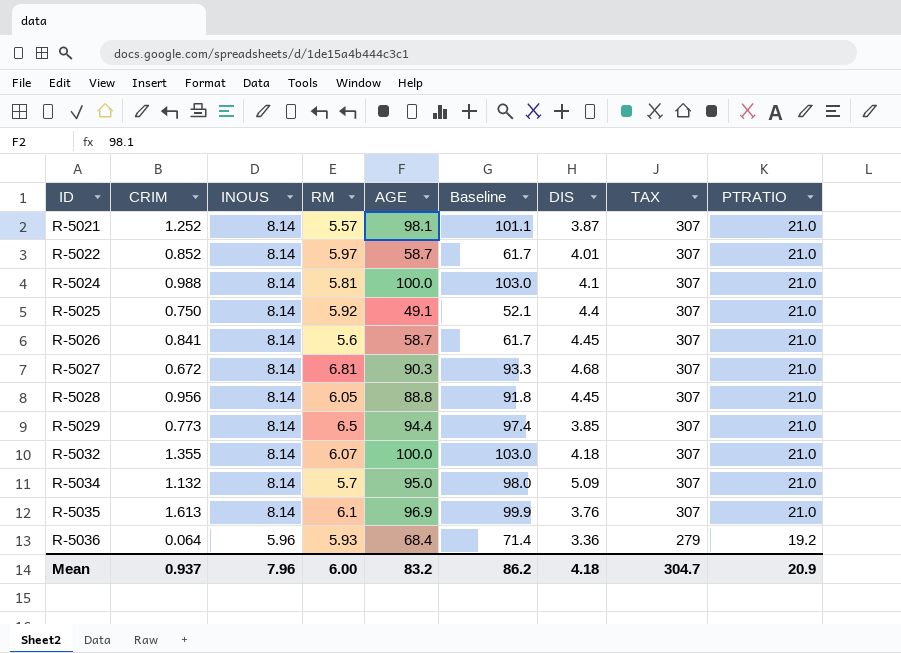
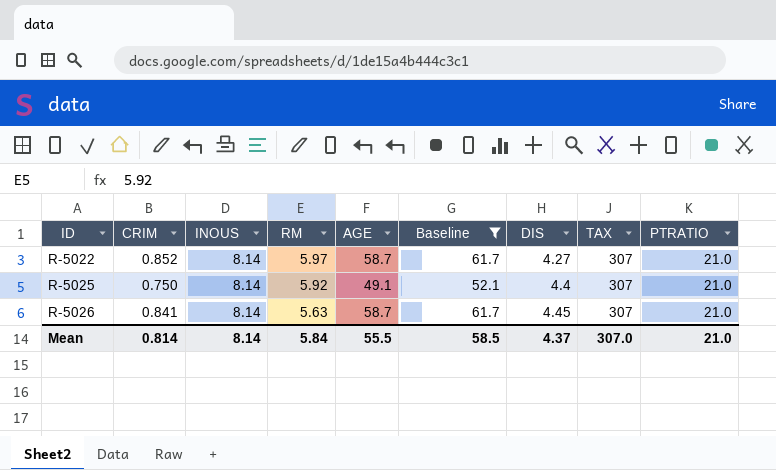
filter: none -> Baseline <= 61.7
R-5022 | DIS: 4.01 -> 4.27
R-5026 | RM: 5.6 -> 5.63
Mean | CRIM: 0.937 -> 0.814
Mean | INOUS: 7.96 -> 8.14
Mean | RM: 6.00 -> 5.84
Mean | AGE: 83.2 -> 55.5
Mean | Baseline: 86.2 -> 58.5
Mean | DIS: 4.18 -> 4.37
Mean | TAX: 304.7 -> 307.0
Mean | PTRATIO: 20.9 -> 21.0

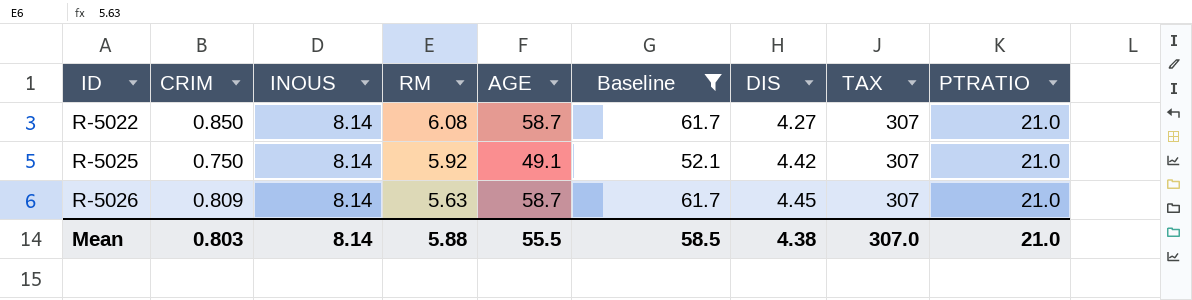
R-5022 | CRIM: 0.852 -> 0.850
R-5022 | RM: 5.97 -> 6.08
R-5025 | DIS: 4.4 -> 4.42
R-5026 | CRIM: 0.841 -> 0.809
Mean | CRIM: 0.814 -> 0.803
Mean | RM: 5.84 -> 5.88
Mean | DIS: 4.37 -> 4.38

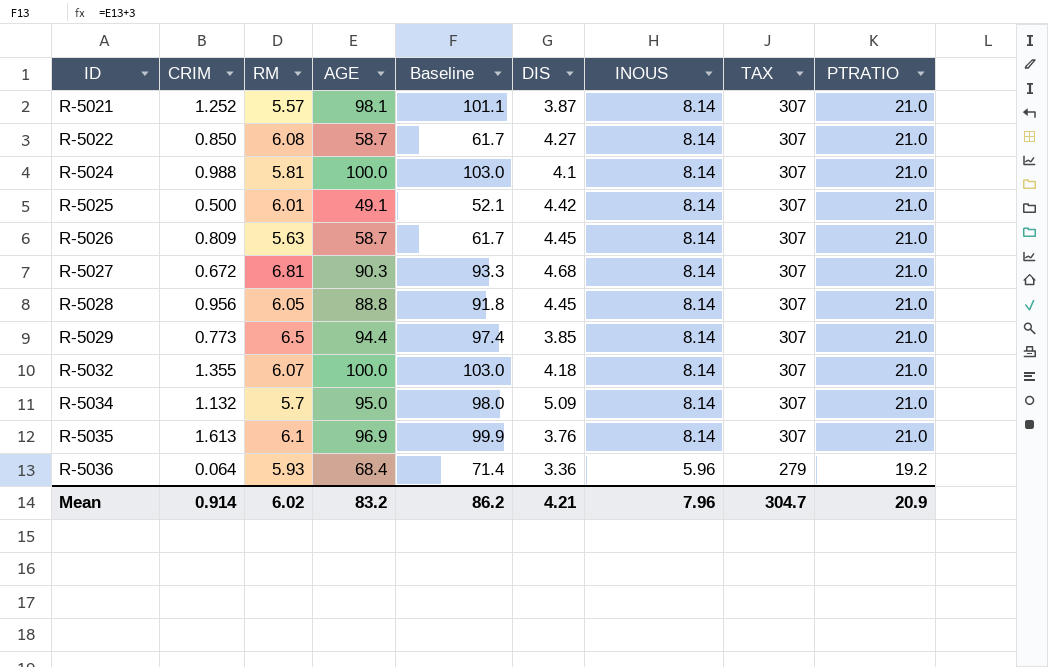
filter: Baseline <= 61.7 -> none
column INOUS | position: 3 -> 7
R-5025 | CRIM: 0.750 -> 0.500
R-5025 | RM: 5.92 -> 6.01
Mean | CRIM: 0.803 -> 0.914
Mean | RM: 5.88 -> 6.02
Mean | AGE: 55.5 -> 83.2
Mean | Baseline: 58.5 -> 86.2
Mean | DIS: 4.38 -> 4.21
Mean | INOUS: 8.14 -> 7.96
Mean | TAX: 307.0 -> 304.7
Mean | PTRATIO: 21.0 -> 20.9

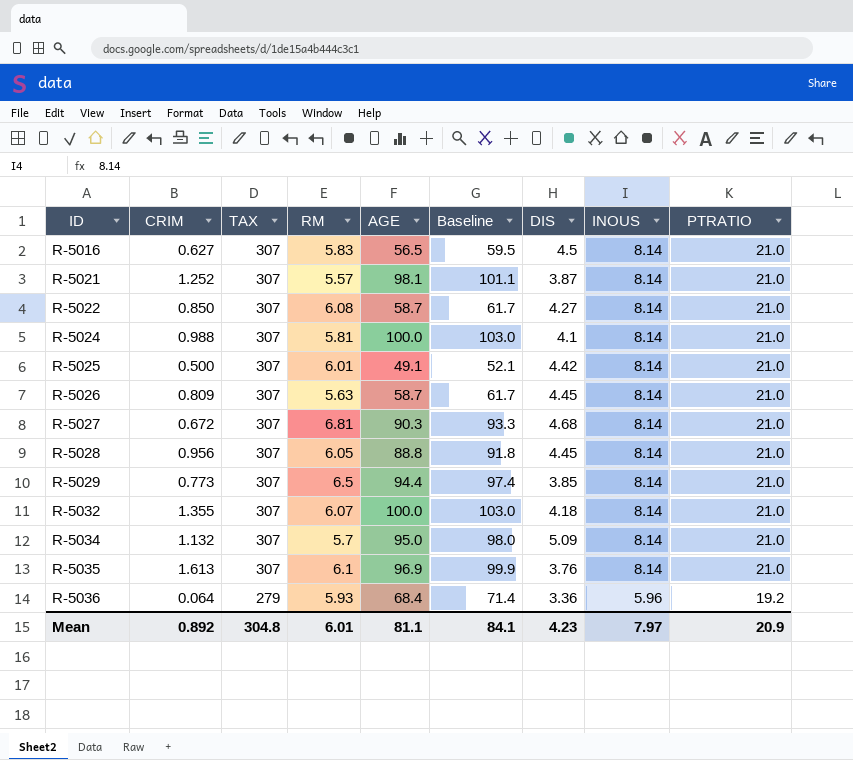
column TAX | position: 8 -> 3
row R-5016: none -> 0.627 | 307 | 5.83 | 56.5 | 59.5 | 4.5 | 8.14 | 21.0
Mean | CRIM: 0.914 -> 0.892
Mean | TAX: 304.7 -> 304.8
Mean | RM: 6.02 -> 6.01
Mean | AGE: 83.2 -> 81.1
Mean | Baseline: 86.2 -> 84.1
Mean | DIS: 4.21 -> 4.23
Mean | INOUS: 7.96 -> 7.97

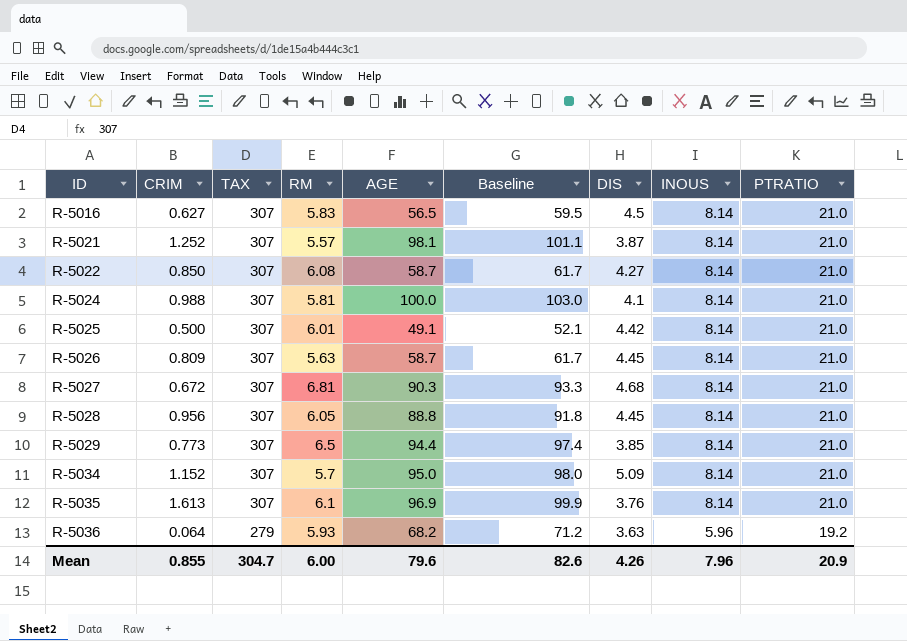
row R-5032: 1.355 | 307 | 6.07 | 100.0 | 103.0 | 4.18 | 8.14 | 21.0 -> none
R-5034 | CRIM: 1.132 -> 1.152
R-5036 | AGE: 68.4 -> 68.2
R-5036 | Baseline: 71.4 -> 71.2
R-5036 | DIS: 3.36 -> 3.63
Mean | CRIM: 0.892 -> 0.855
Mean | TAX: 304.8 -> 304.7
Mean | RM: 6.01 -> 6.00
Mean | AGE: 81.1 -> 79.6
Mean | Baseline: 84.1 -> 82.6
Mean | DIS: 4.23 -> 4.26
Mean | INOUS: 7.97 -> 7.96

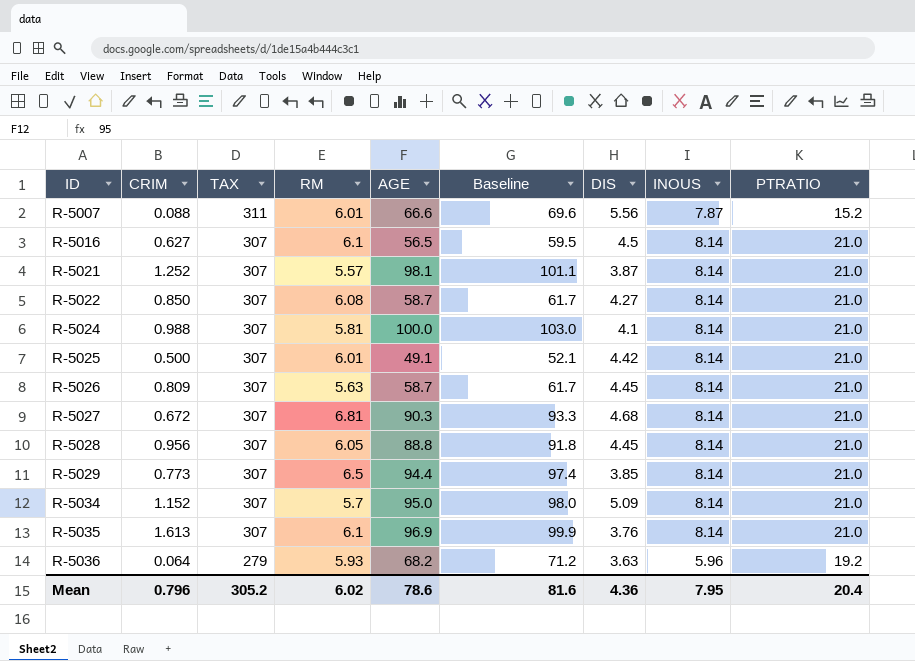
row R-5007: none -> 0.088 | 311 | 6.01 | 66.6 | 69.6 | 5.56 | 7.87 | 15.2
R-5016 | RM: 5.83 -> 6.1
Mean | CRIM: 0.855 -> 0.796
Mean | TAX: 304.7 -> 305.2
Mean | RM: 6.00 -> 6.02
Mean | AGE: 79.6 -> 78.6
Mean | Baseline: 82.6 -> 81.6
Mean | DIS: 4.26 -> 4.36
Mean | INOUS: 7.96 -> 7.95
Mean | PTRATIO: 20.9 -> 20.4

